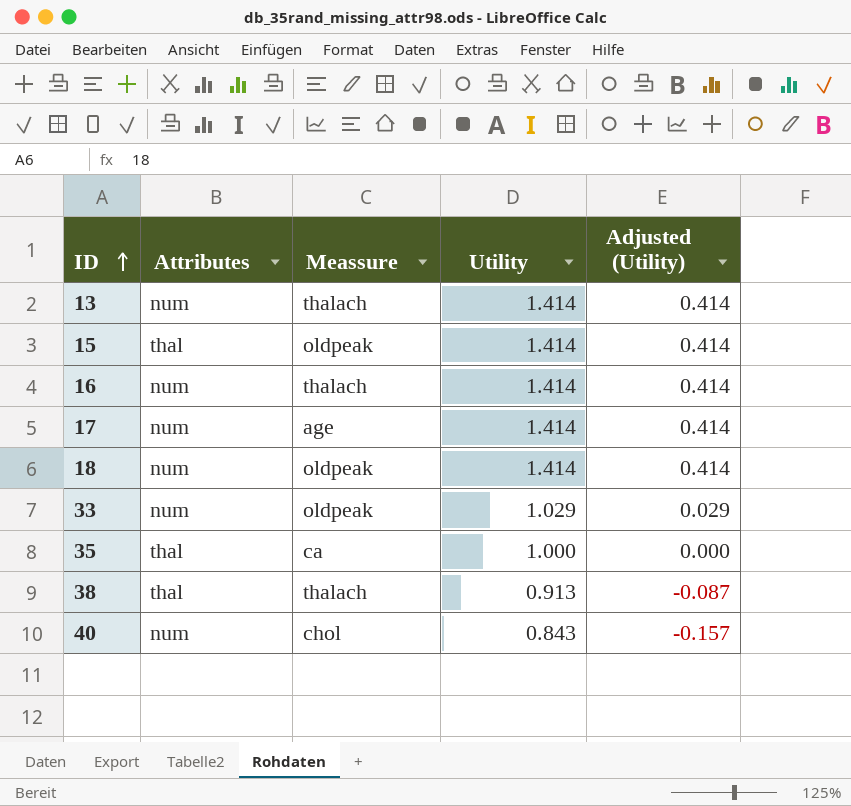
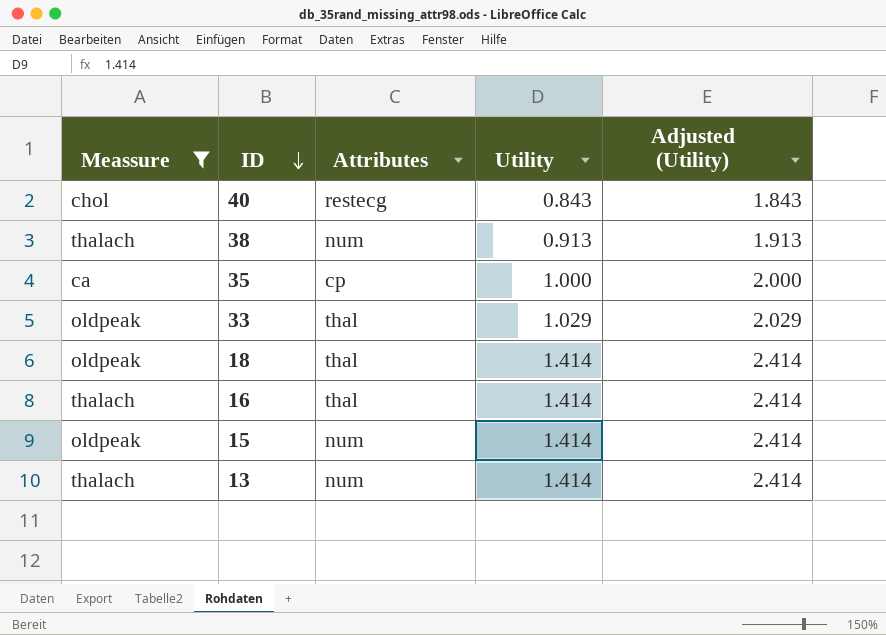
filter: none -> Meassure != age
row order: ID ascending -> ID descending
column Meassure | position: 3 -> 1
column Adjusted (Utility) | formula: [Utility] - 1 -> [Utility] + 1
40 | Attributes: num -> restecg
38 | Attributes: thal -> num
35 | Attributes: thal -> cp
33 | Attributes: num -> thal
18 | Attributes: num -> thal
16 | Attributes: num -> thal
15 | Attributes: thal -> num

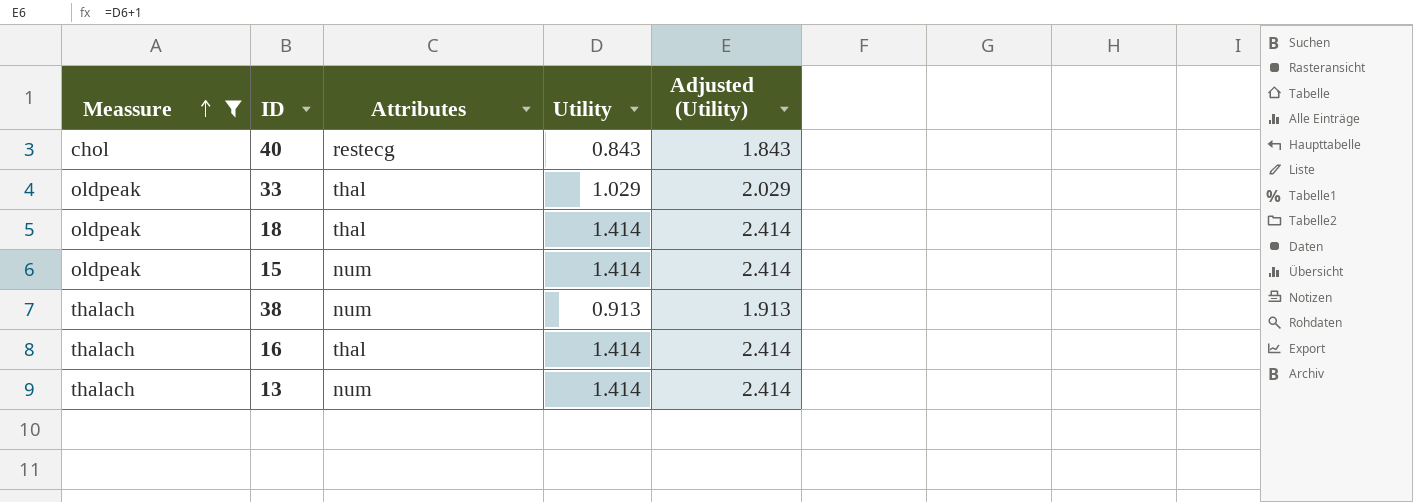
row order: ID descending -> Meassure ascending
row 35: ca | cp | 1.000 | 2.000 -> none

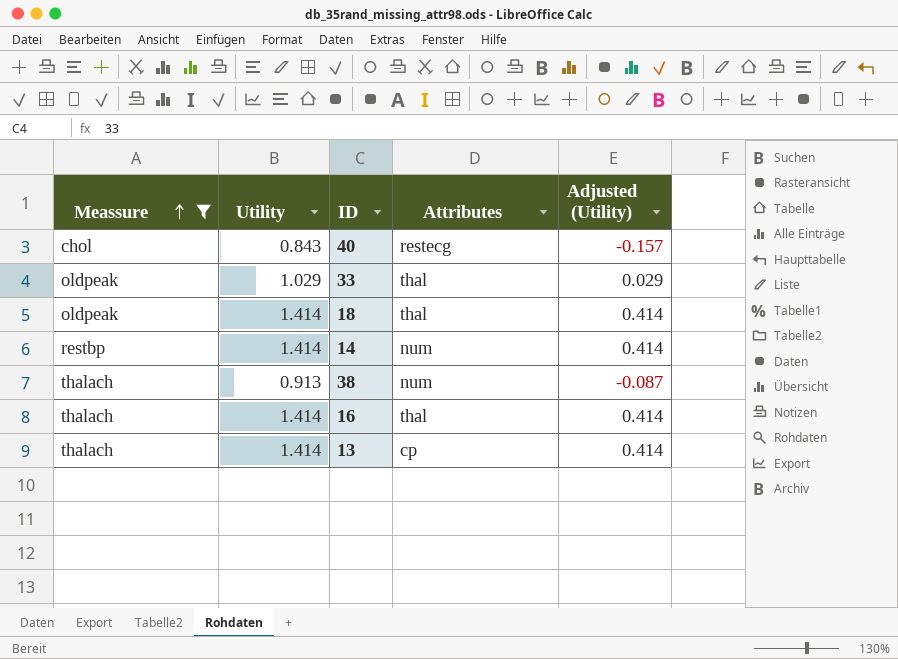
column Utility | position: 4 -> 2
column Adjusted (Utility) | formula: [Utility] + 1 -> [Utility] - 1
row 15: oldpeak | num | 1.414 | 2.414 -> none
row 14: none -> restbp | 1.414 | num | 0.414
13 | Attributes: num -> cp

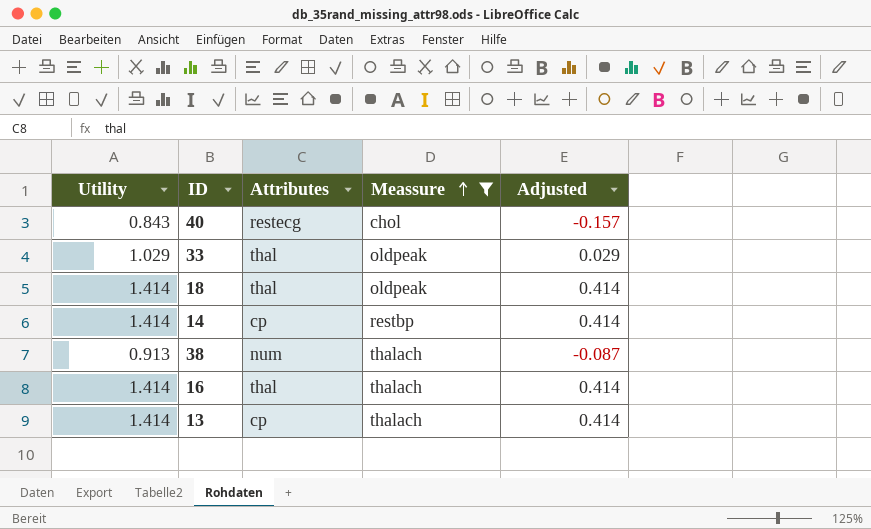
column Meassure | position: 1 -> 4
column name: Adjusted (Utility) -> Adjusted
14 | Attributes: num -> cp

